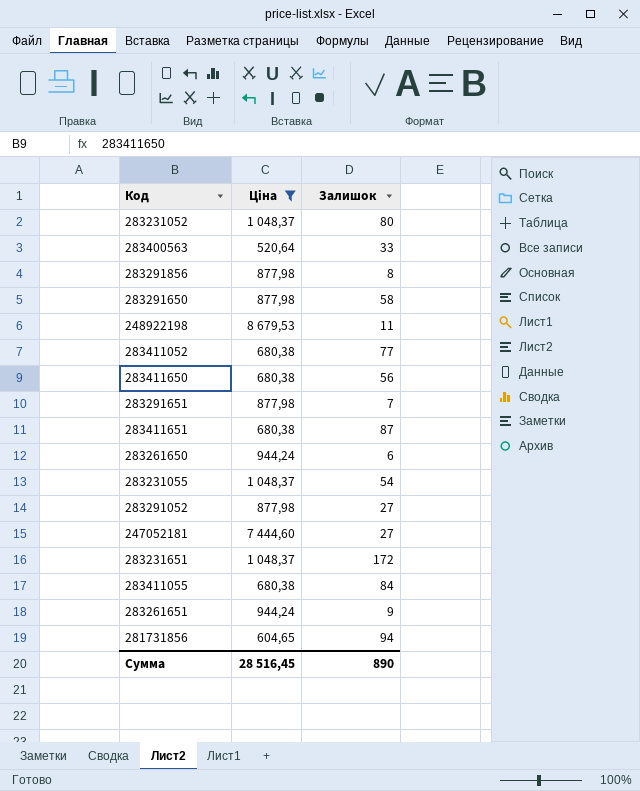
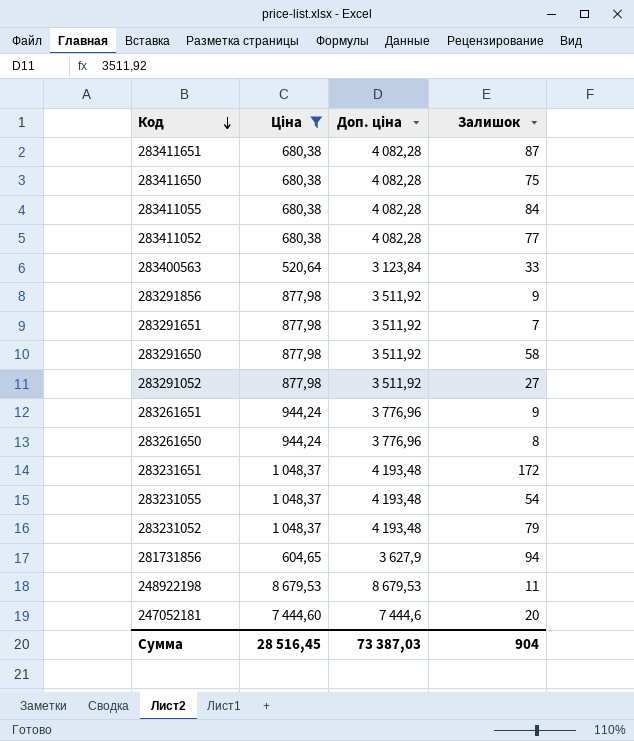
row order: none -> Код descending
column Доп. ціна | position: none -> 3
283411650 | Залишок: 56 -> 75
283291856 | Залишок: 8 -> 9
283261650 | Залишок: 6 -> 8
283231052 | Залишок: 80 -> 79
247052181 | Залишок: 27 -> 20
Сумма | Залишок: 890 -> 904

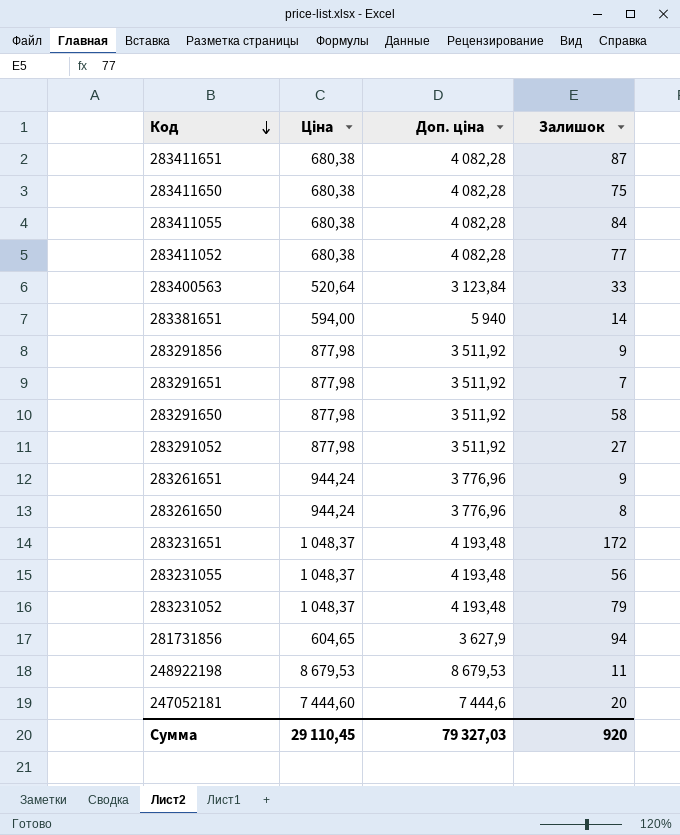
filter: Ціна != 594,00 -> none
283231055 | Залишок: 54 -> 56
Сумма | Ціна: 28 516,45 -> 29 110,45
Сумма | Доп. ціна: 73 387,03 -> 79 327,03
Сумма | Залишок: 904 -> 920

